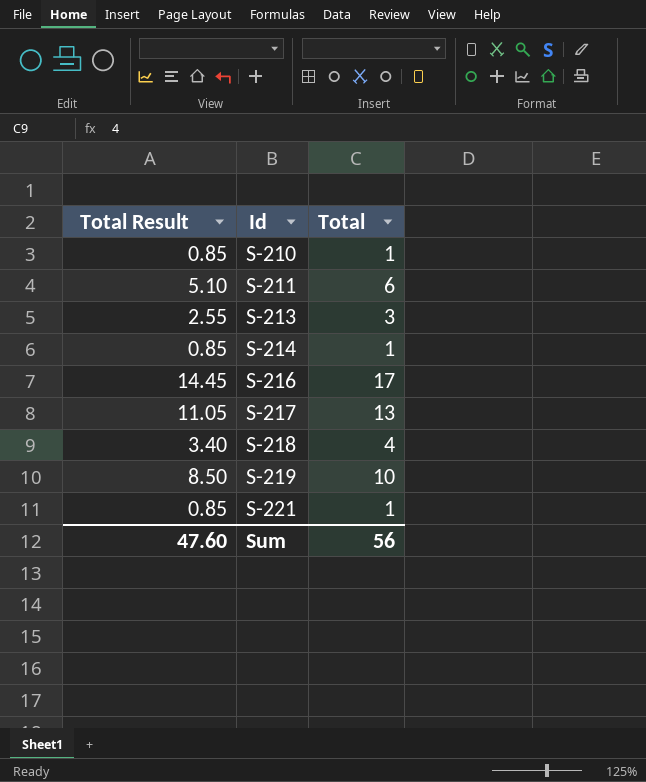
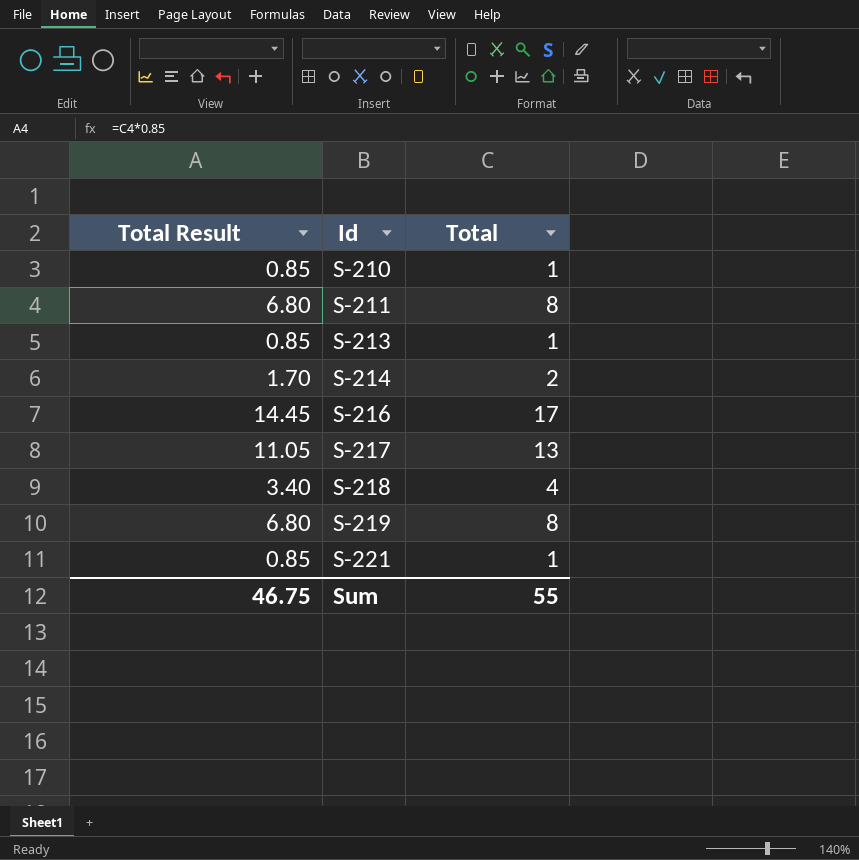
S-211 | Total Result: 5.10 -> 6.80
S-211 | Total: 6 -> 8
S-213 | Total Result: 2.55 -> 0.85
S-213 | Total: 3 -> 1
S-214 | Total Result: 0.85 -> 1.70
S-214 | Total: 1 -> 2
S-219 | Total Result: 8.50 -> 6.80
S-219 | Total: 10 -> 8
Sum | Total Result: 47.60 -> 46.75
Sum | Total: 56 -> 55

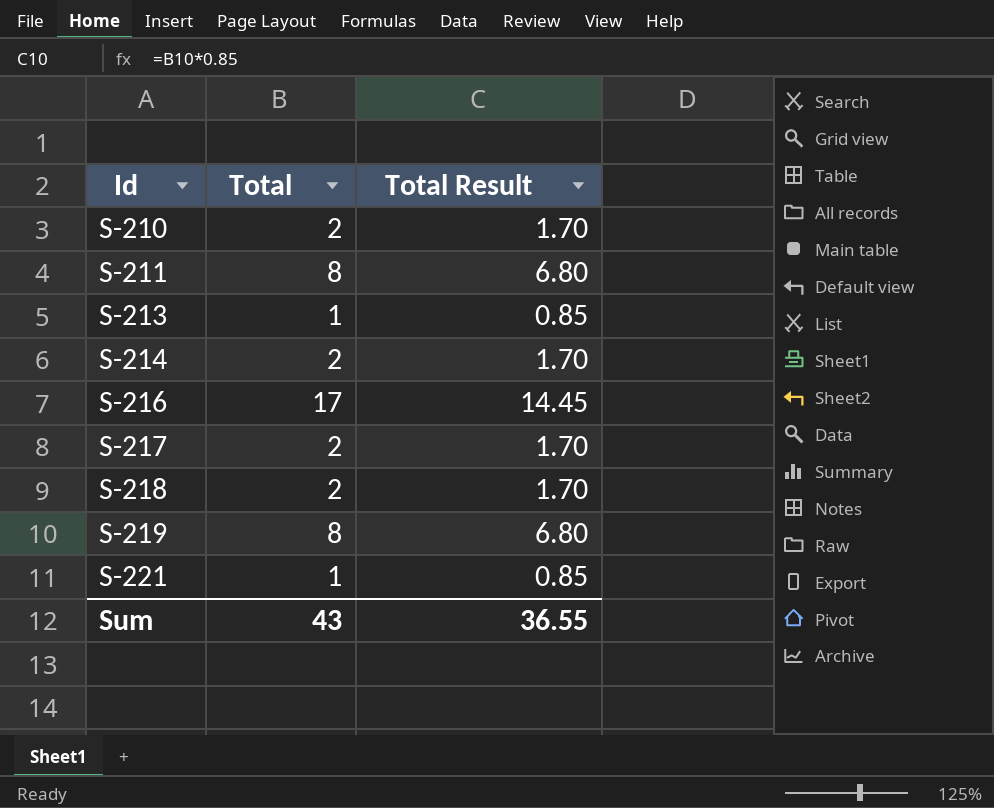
column Total Result | position: 1 -> 3
S-210 | Total: 1 -> 2
S-210 | Total Result: 0.85 -> 1.70
S-217 | Total: 13 -> 2
S-217 | Total Result: 11.05 -> 1.70
S-218 | Total: 4 -> 2
S-218 | Total Result: 3.40 -> 1.70
Sum | Total: 55 -> 43
Sum | Total Result: 46.75 -> 36.55

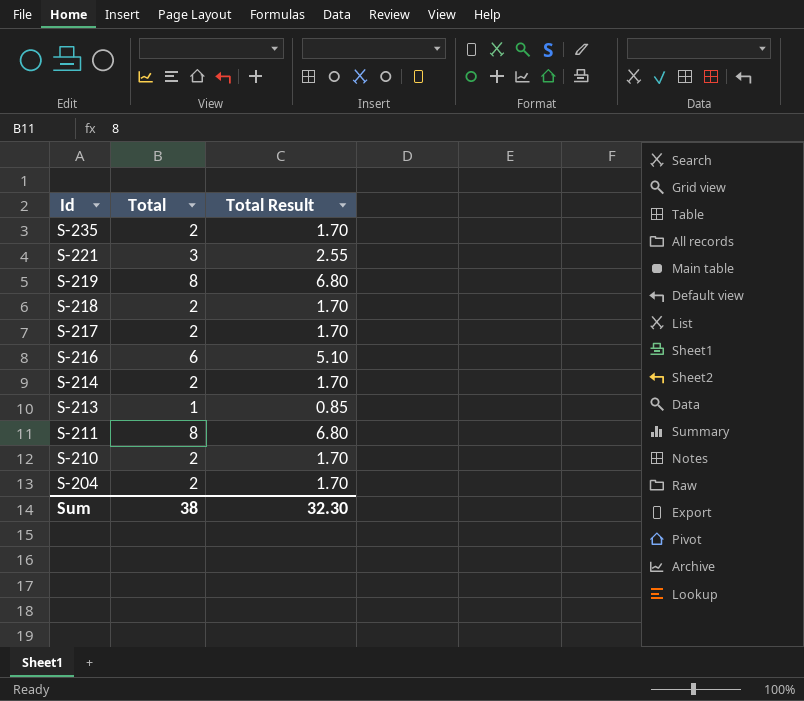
row order: Id ascending -> Id descending
row S-235: none -> 2 | 1.70
S-221 | Total: 1 -> 3
S-221 | Total Result: 0.85 -> 2.55
S-216 | Total: 17 -> 6
S-216 | Total Result: 14.45 -> 5.10
row S-204: none -> 2 | 1.70
Sum | Total: 43 -> 38
Sum | Total Result: 36.55 -> 32.30

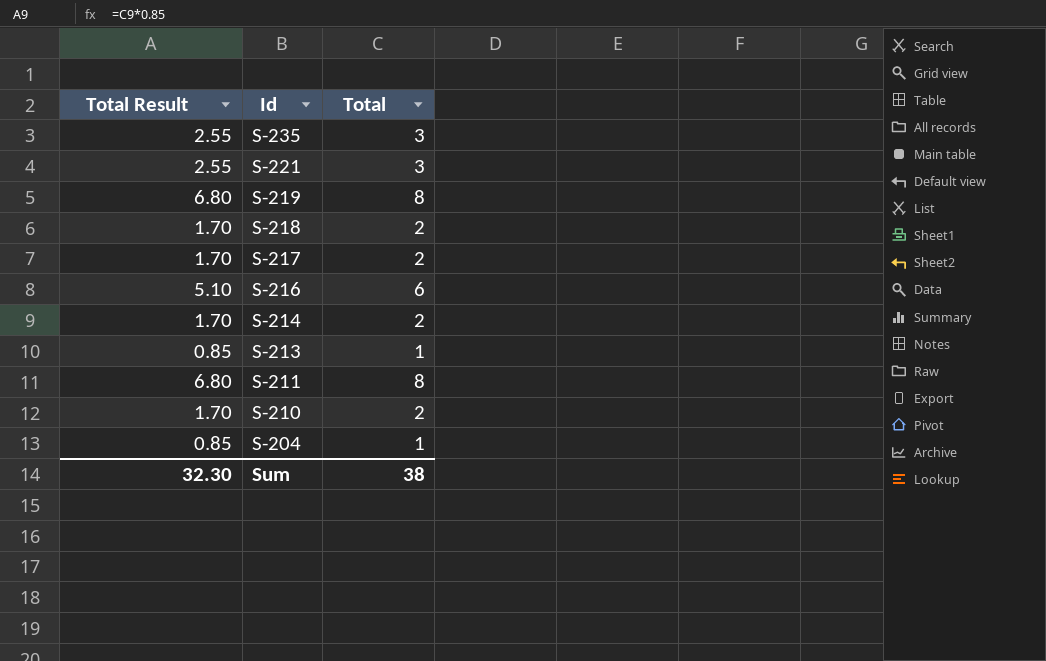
column Total Result | position: 3 -> 1
S-235 | Total Result: 1.70 -> 2.55
S-235 | Total: 2 -> 3
S-204 | Total Result: 1.70 -> 0.85
S-204 | Total: 2 -> 1

